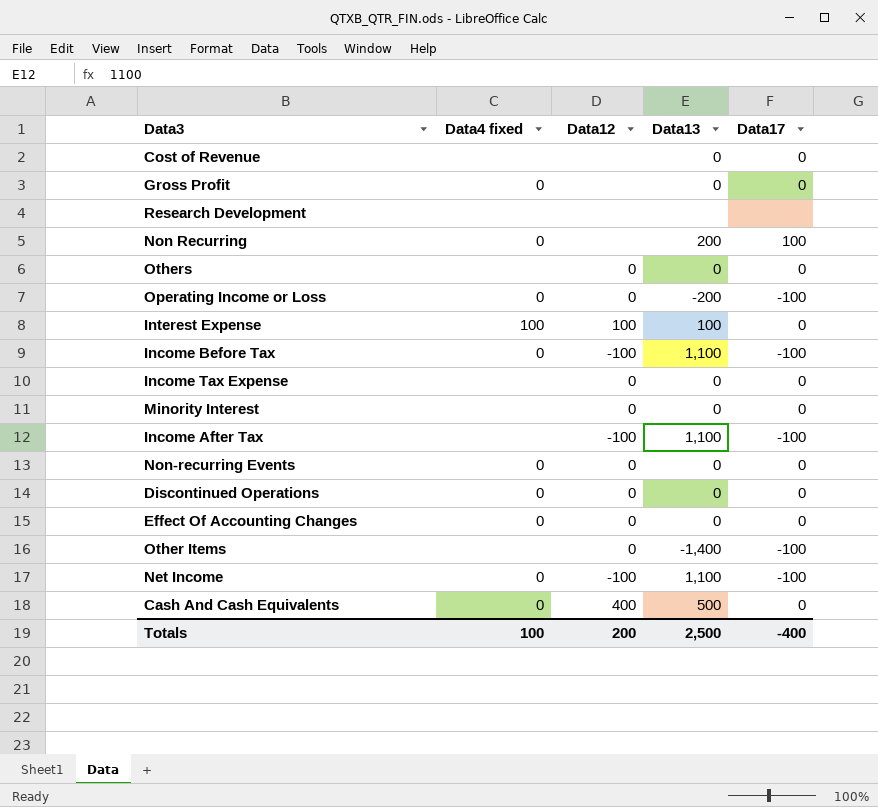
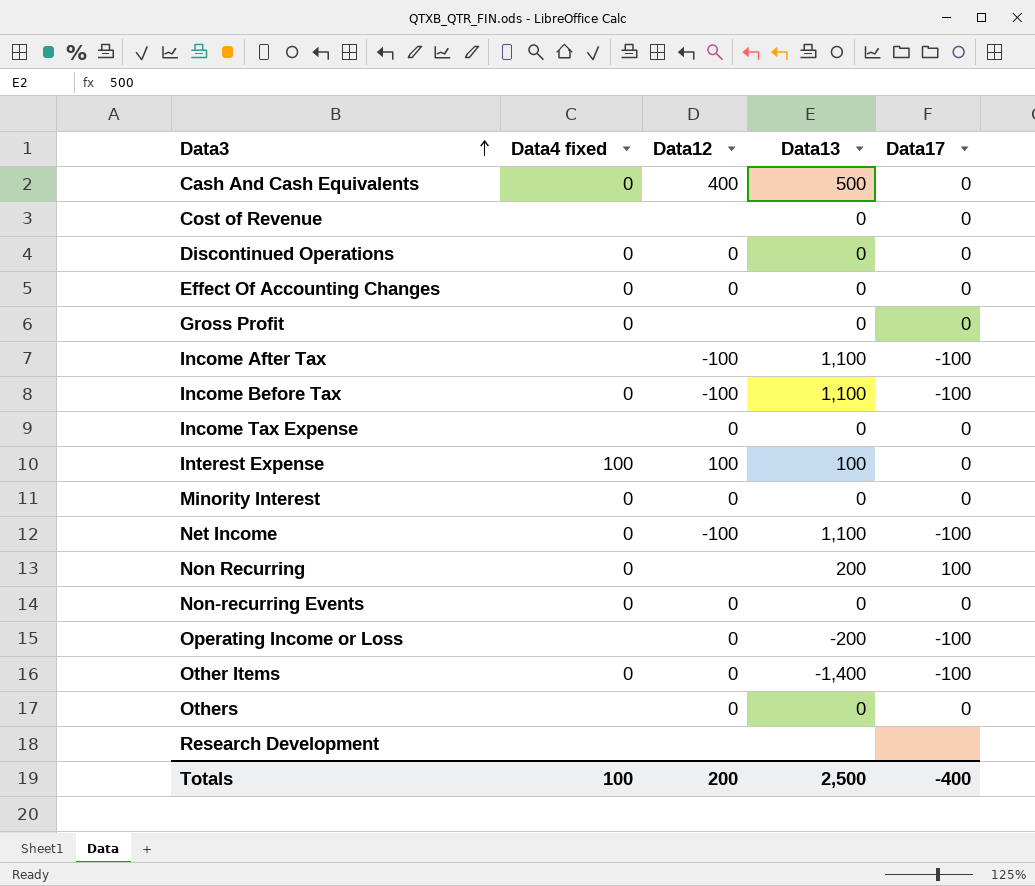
row order: none -> Data3 ascending
Minority Interest | Data4 fixed: none -> 0
Operating Income or Loss | Data4 fixed: 0 -> none
Other Items | Data4 fixed: none -> 0

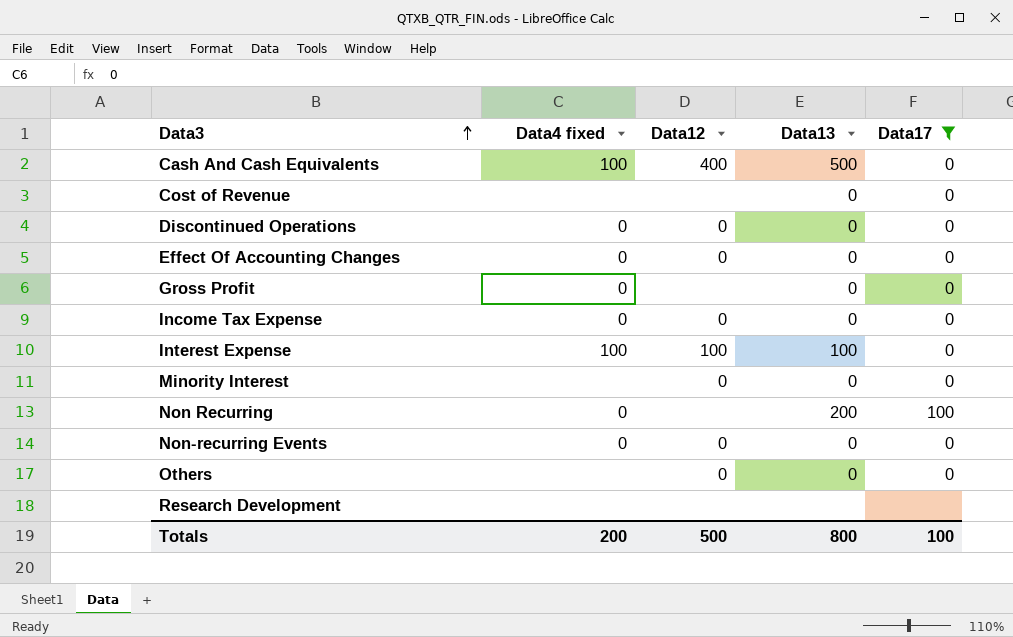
filter: none -> Data17 != -100
Cash And Cash Equivalents | Data4 fixed: 0 -> 100
Income Tax Expense | Data4 fixed: none -> 0
Minority Interest | Data4 fixed: 0 -> none
Totals | Data4 fixed: 100 -> 200
Totals | Data12: 200 -> 500
Totals | Data13: 2,500 -> 800
Totals | Data17: -400 -> 100

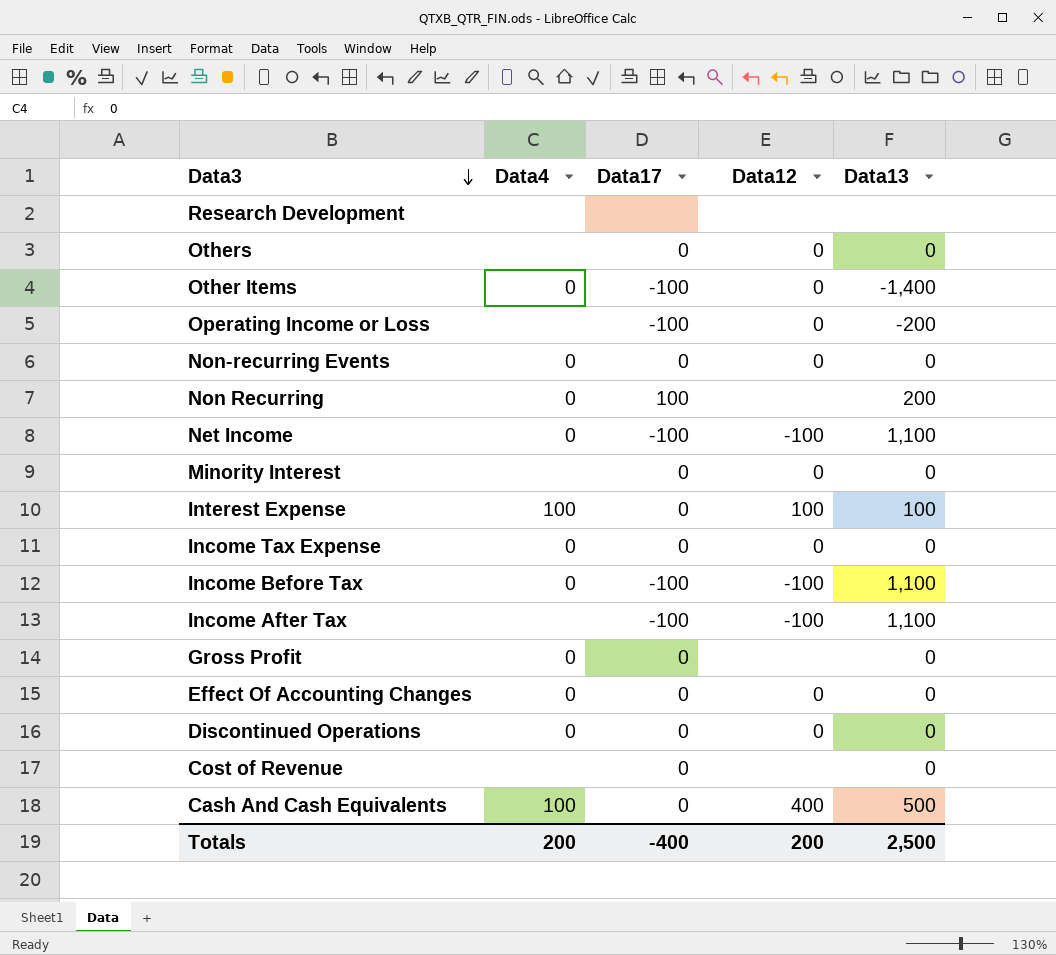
filter: Data17 != -100 -> none
row order: Data3 ascending -> Data3 descending
column name: Data4 fixed -> Data4
column Data17 | position: 5 -> 3
Totals | Data17: 100 -> -400
Totals | Data12: 500 -> 200
Totals | Data13: 800 -> 2,500

